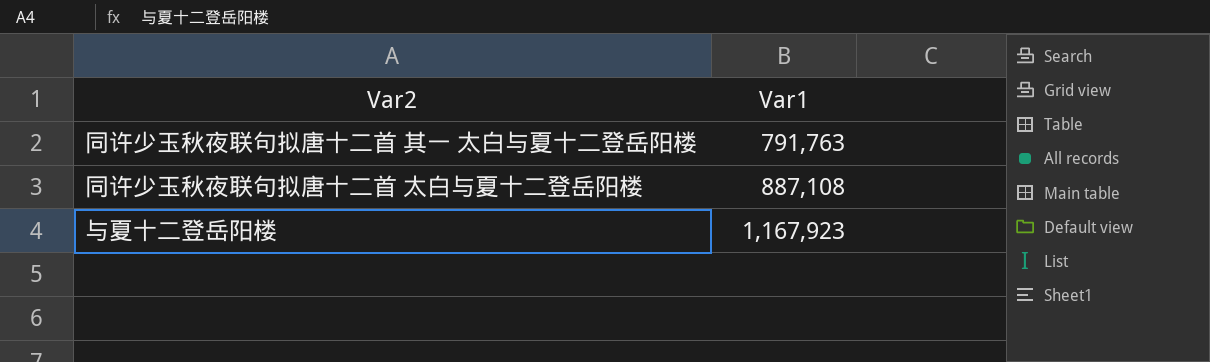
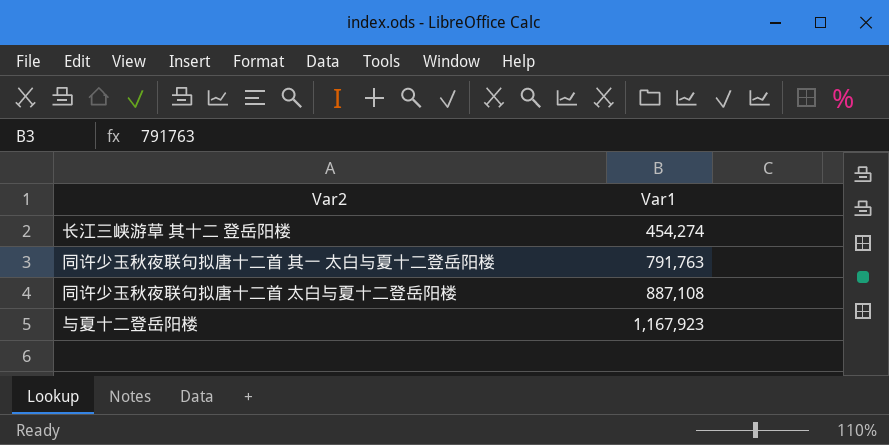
row 长江三峡游草 其十二 登岳阳楼: none -> 454,274

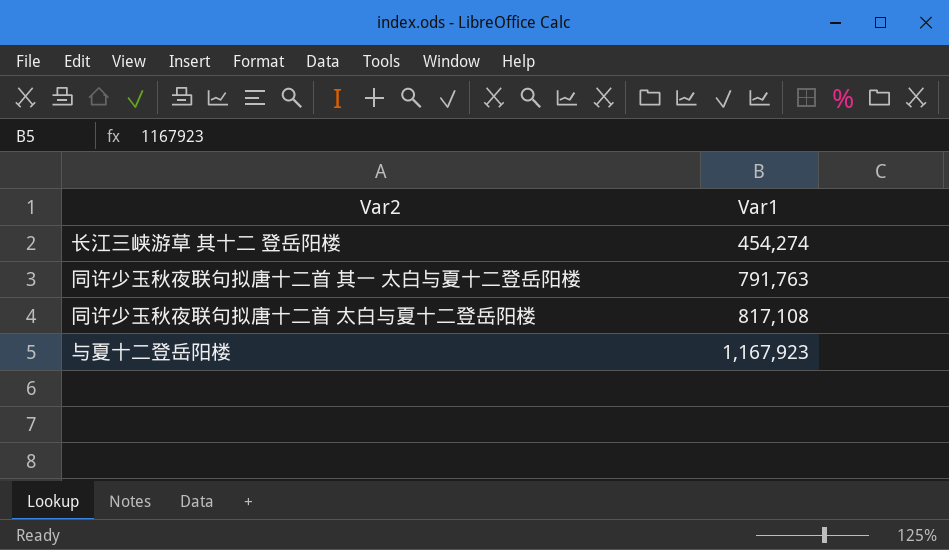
同许少玉秋夜联句拟唐十二首 太白与夏十二登岳阳楼 | Var1: 887,108 -> 817,108

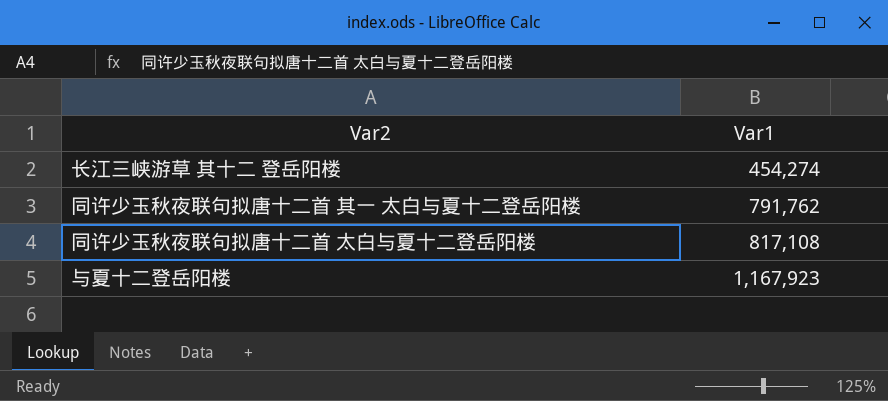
同许少玉秋夜联句拟唐十二首 其一 太白与夏十二登岳阳楼 | Var1: 791,763 -> 791,762

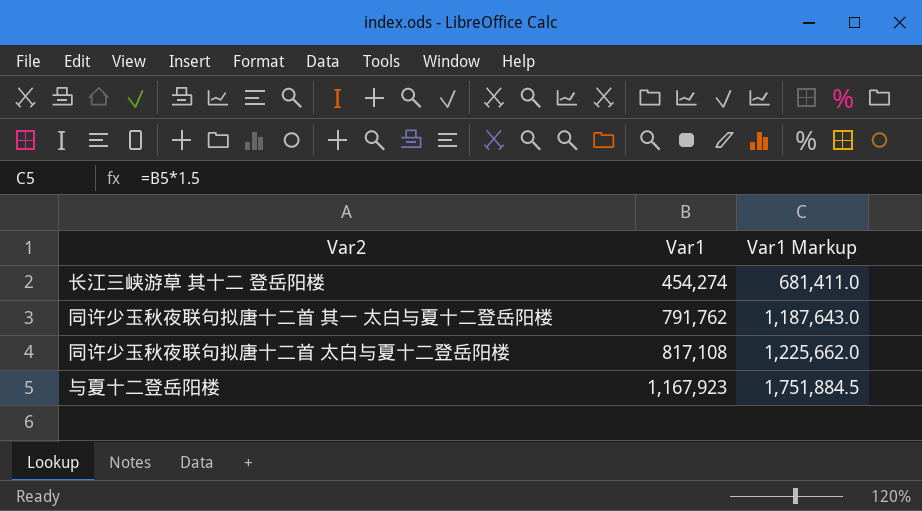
column Var1 Markup | formula: none -> [Var1] * 1.5

